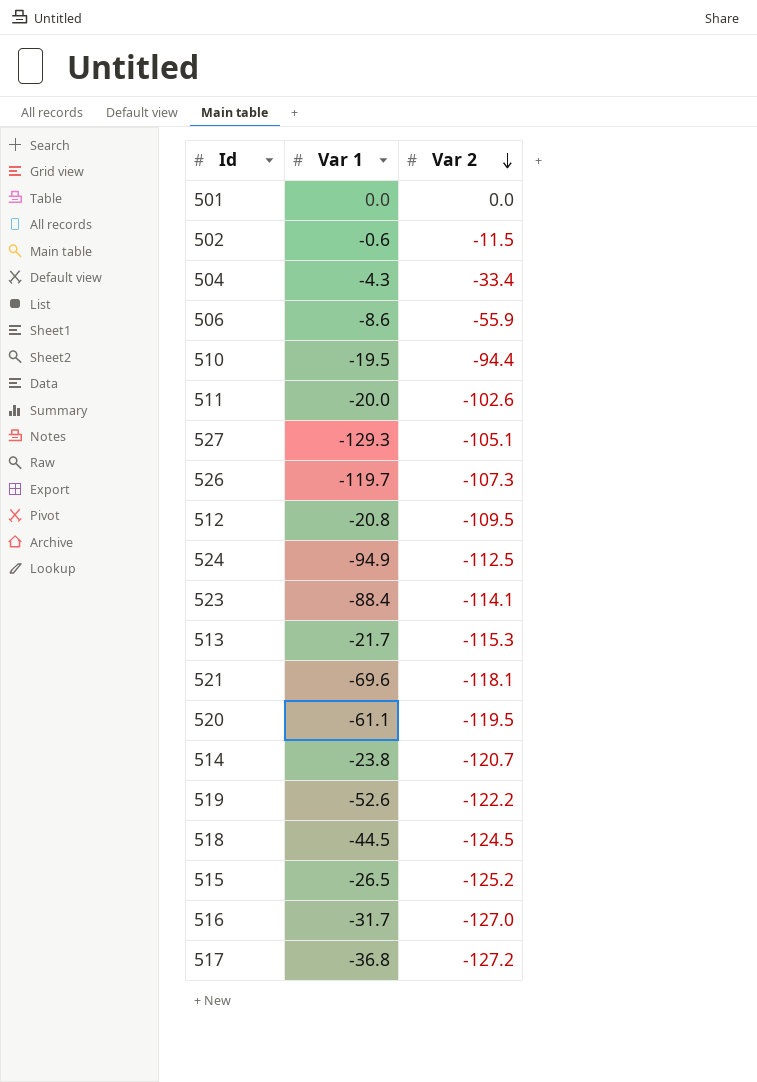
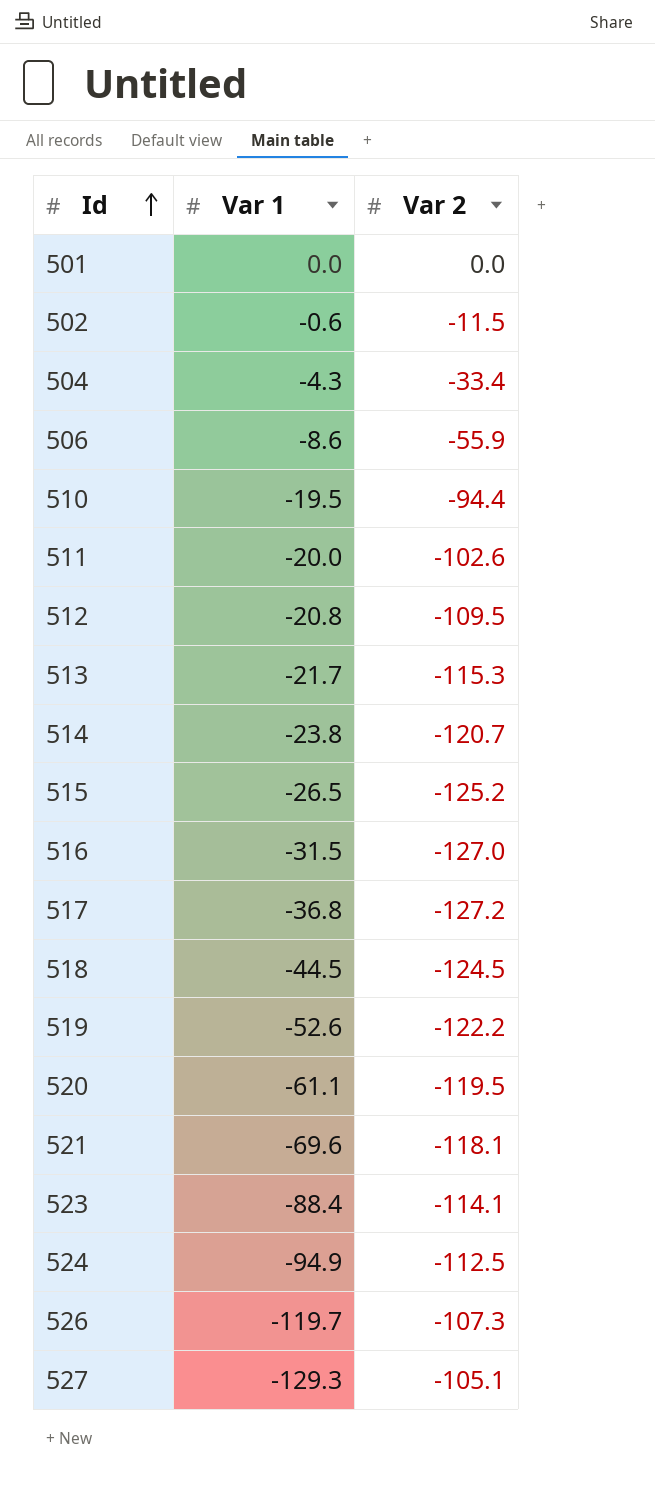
row order: Var 2 descending -> Id ascending
516 | Var 1: -31.7 -> -31.5

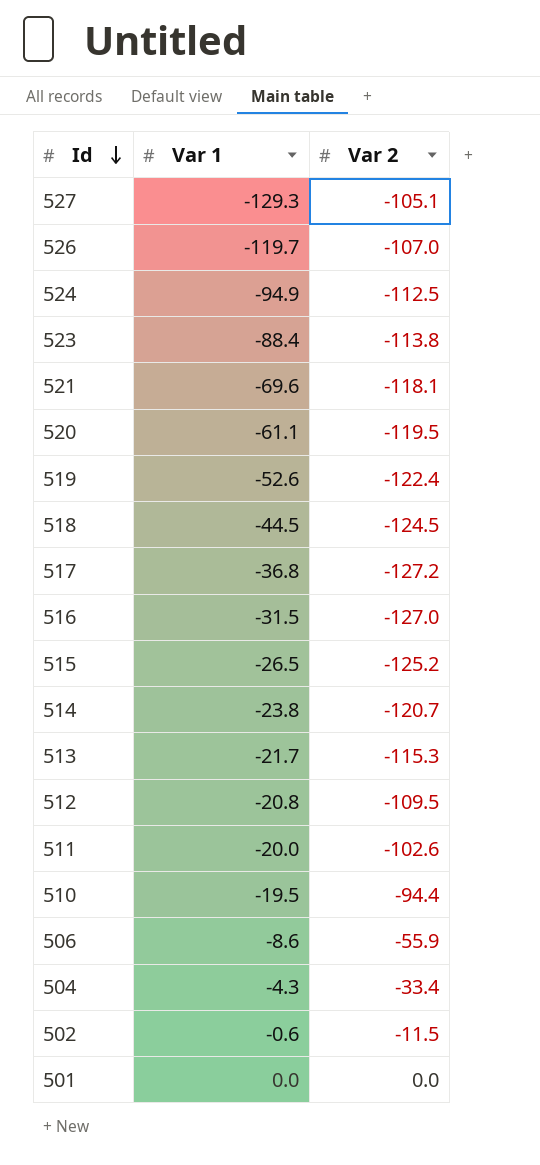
row order: Id ascending -> Id descending
526 | Var 2: -107.3 -> -107.0
523 | Var 2: -114.1 -> -113.8
519 | Var 2: -122.2 -> -122.4

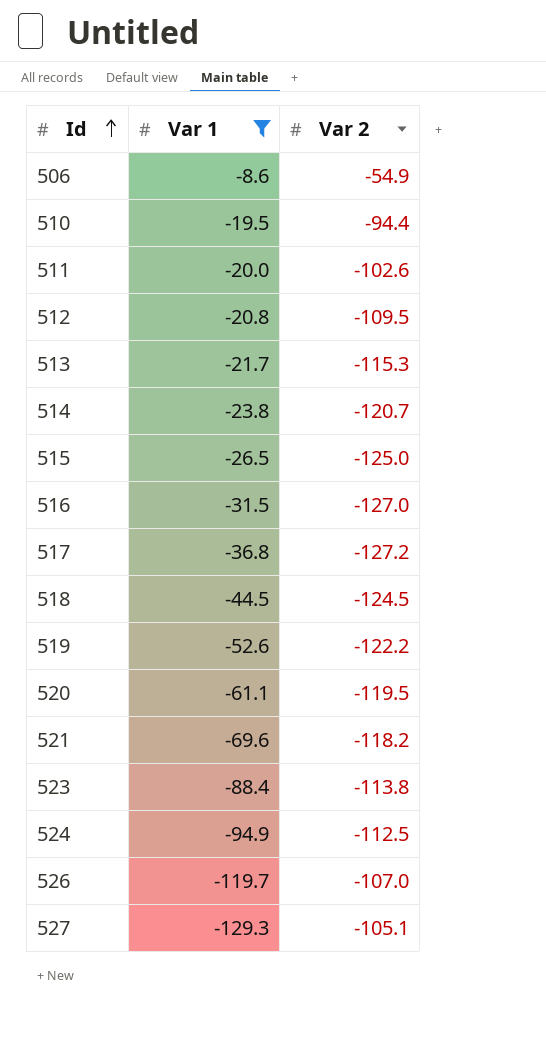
filter: none -> Var 1 <= -8.6
row order: Id descending -> Id ascending
506 | Var 2: -55.9 -> -54.9
515 | Var 2: -125.2 -> -125.0
519 | Var 2: -122.4 -> -122.2
521 | Var 2: -118.1 -> -118.2

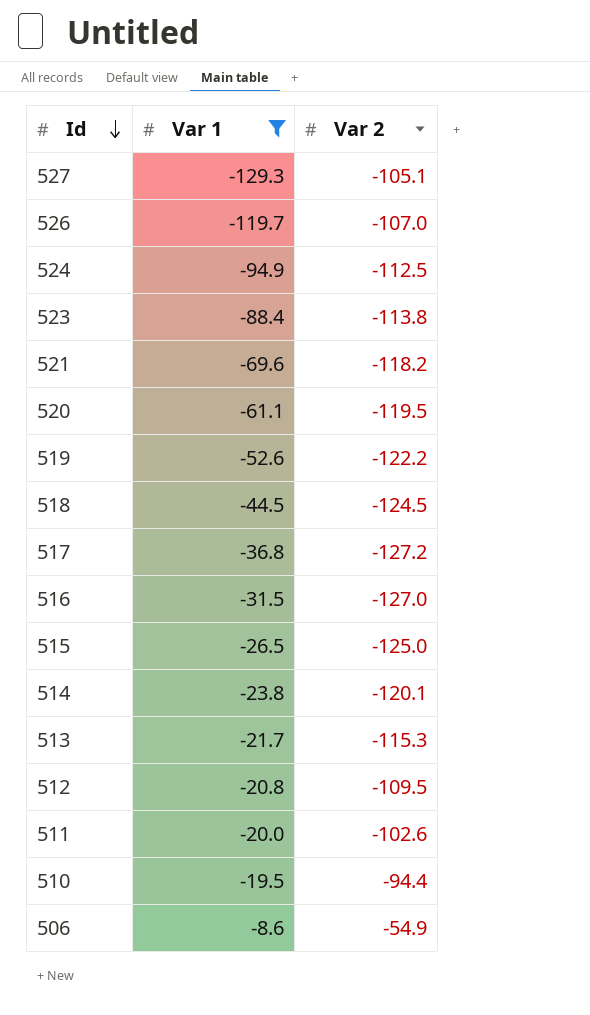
row order: Id ascending -> Id descending
514 | Var 2: -120.7 -> -120.1

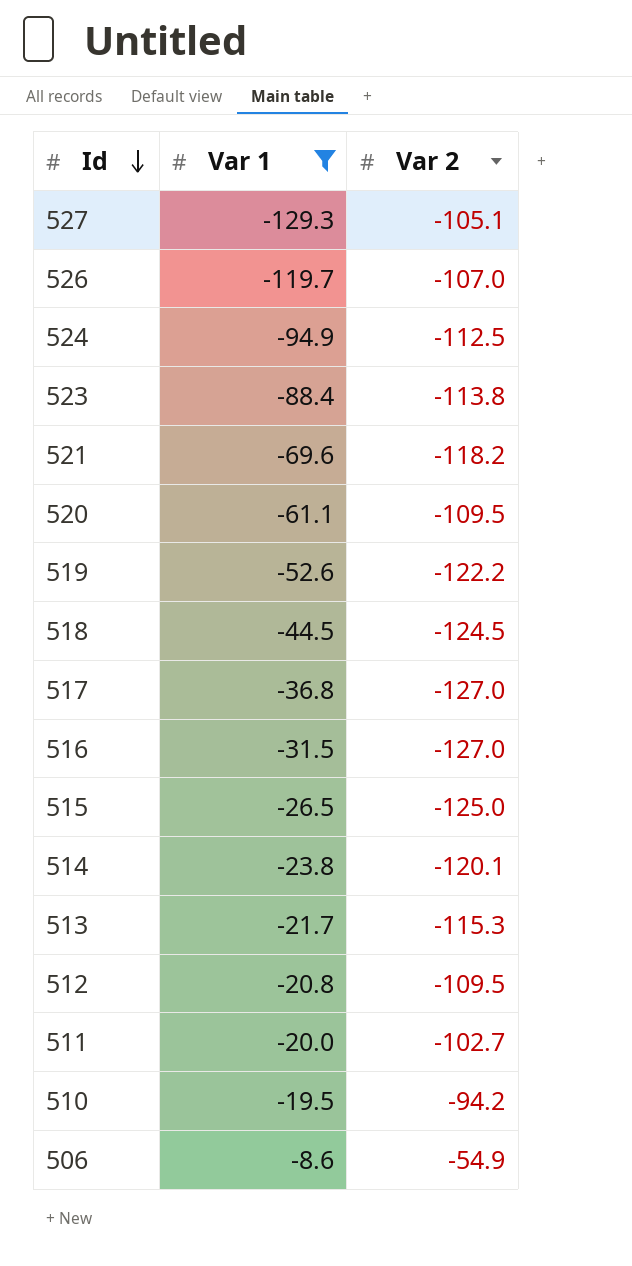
520 | Var 2: -119.5 -> -109.5
517 | Var 2: -127.2 -> -127.0
511 | Var 2: -102.6 -> -102.7
510 | Var 2: -94.4 -> -94.2

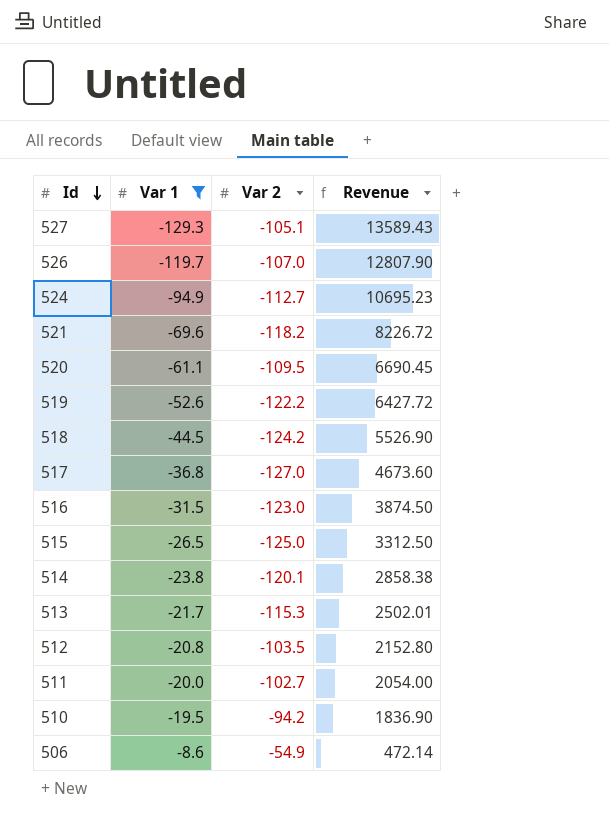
column Revenue | formula: none -> [Var 1] * [Var 2]
row 523: -88.4 | -113.8 -> none
524 | Var 2: -112.5 -> -112.7
518 | Var 2: -124.5 -> -124.2
516 | Var 2: -127.0 -> -123.0
512 | Var 2: -109.5 -> -103.5

